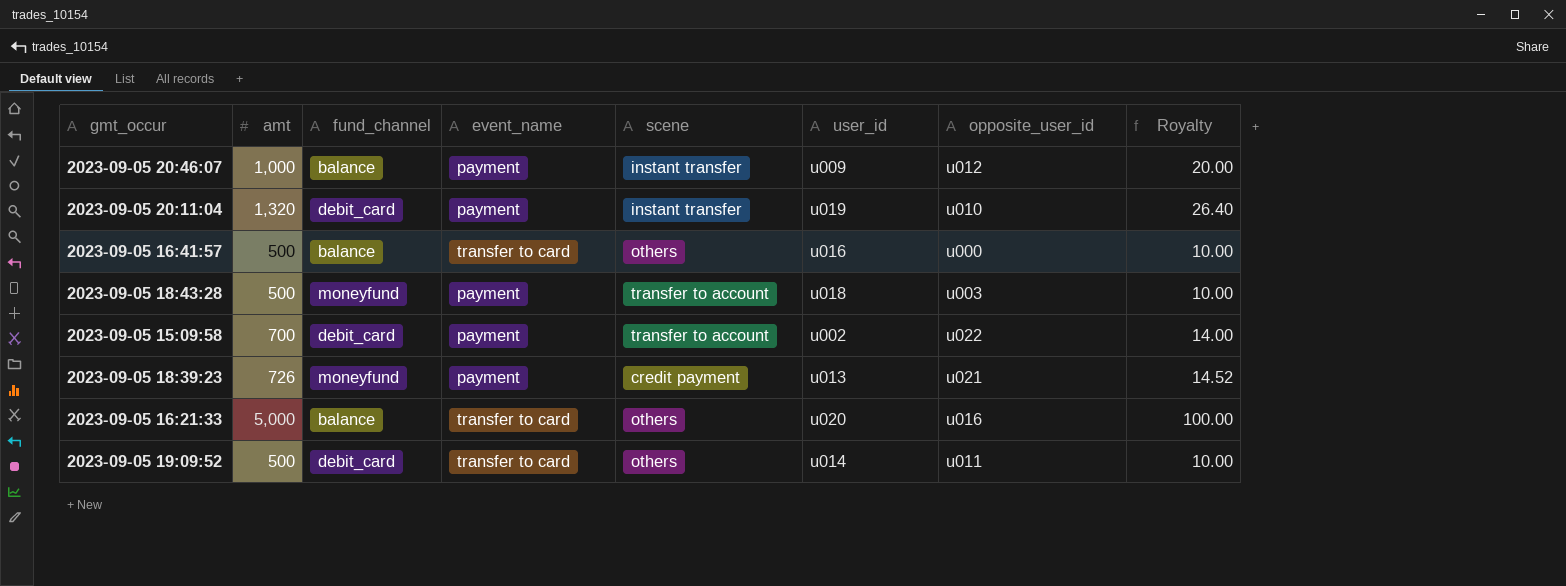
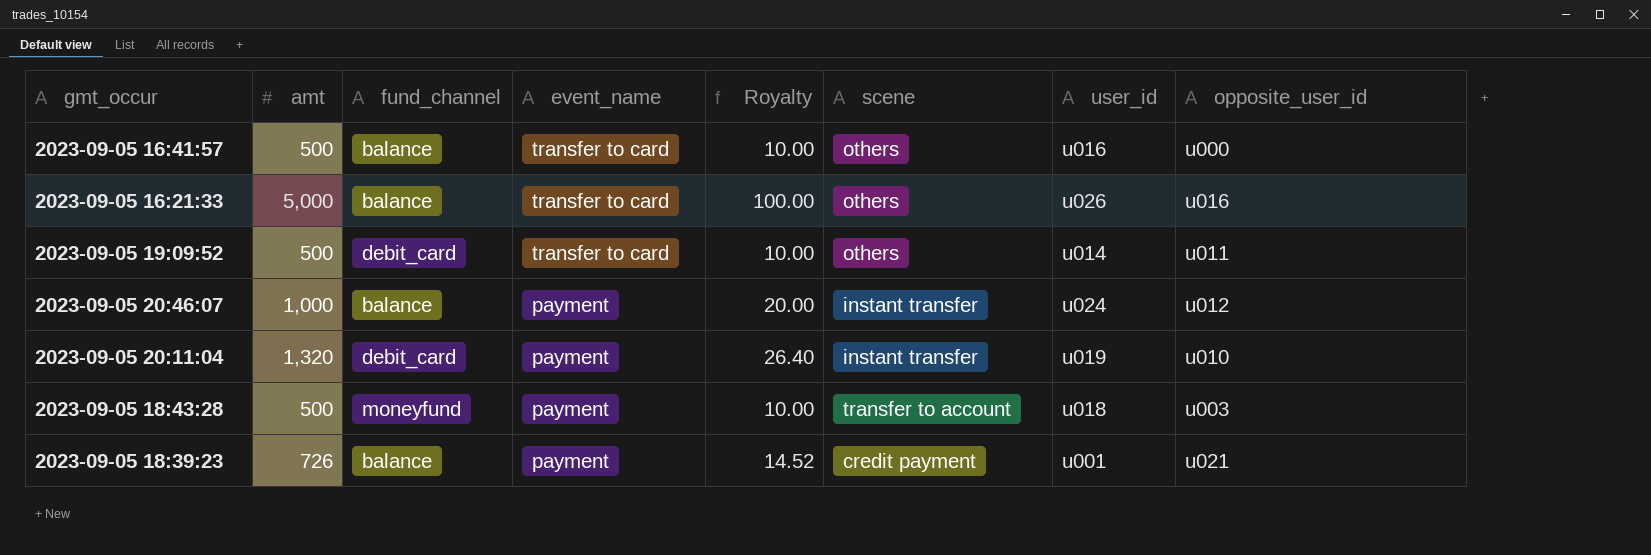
row order: none -> event_name descending
column Royalty | position: 8 -> 5
row 2023-09-05 15:09:58: 700 | debit_card | payment | transfer to account | u002 | u022 | 14.00 -> none
2023-09-05 16:21:33 | user_id: u020 -> u026
2023-09-05 20:46:07 | user_id: u009 -> u024
2023-09-05 18:39:23 | fund_channel: moneyfund -> balance
2023-09-05 18:39:23 | user_id: u013 -> u001

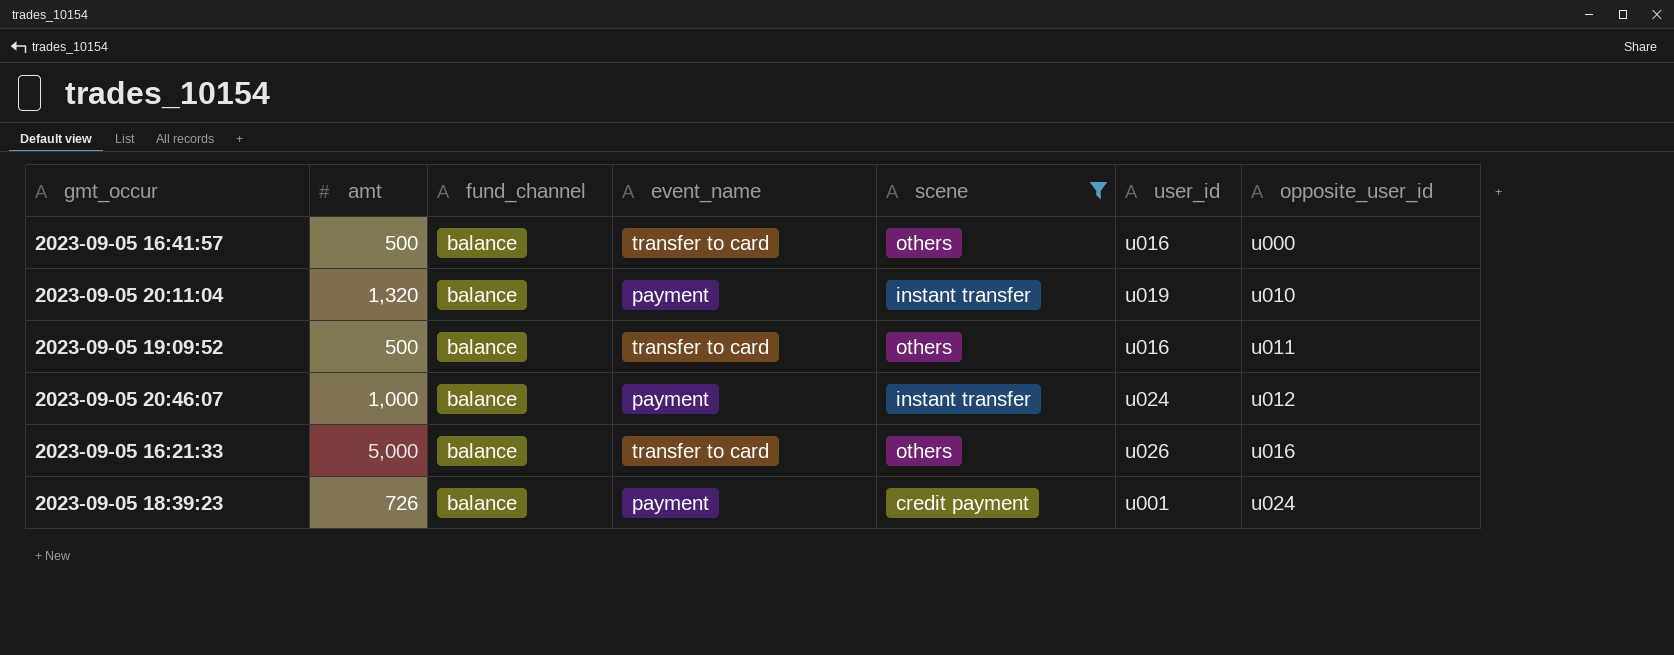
filter: none -> scene != transfer to account
row order: event_name descending -> opposite_user_id ascending
column Royalty | formula: [amt] * 0.02 -> none
2023-09-05 20:11:04 | fund_channel: debit_card -> balance
2023-09-05 19:09:52 | fund_channel: debit_card -> balance
2023-09-05 19:09:52 | user_id: u014 -> u016
2023-09-05 18:39:23 | opposite_user_id: u021 -> u024

